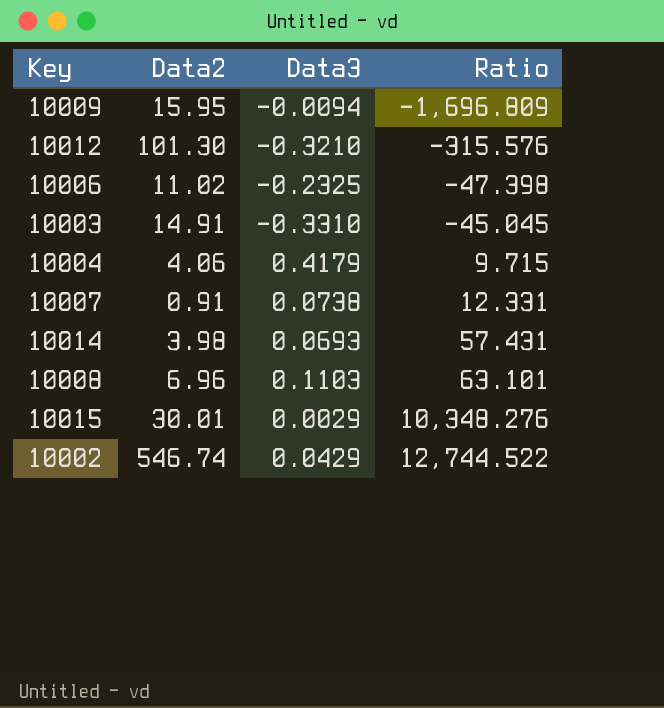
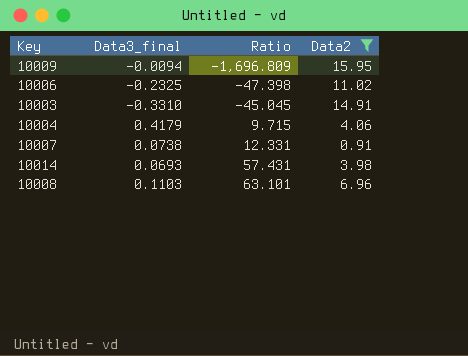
filter: none -> Data2 <= 15.95
column name: Data3 -> Data3_final
column Data2 | position: 2 -> 4

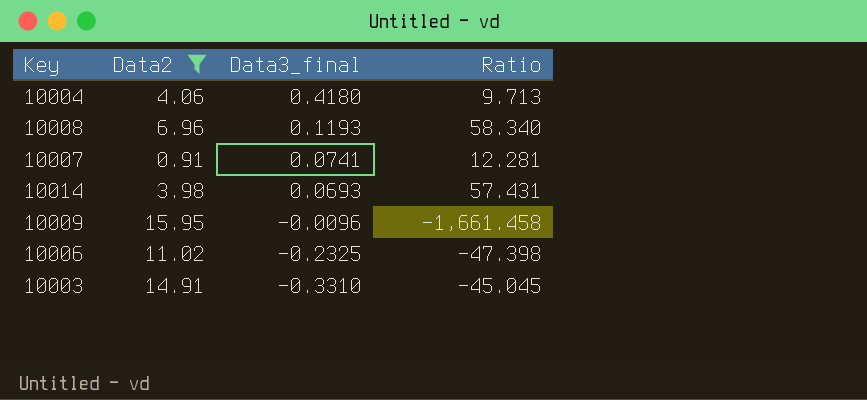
row order: Ratio ascending -> Data3_final descending
column Data2 | position: 4 -> 2
10004 | Data3_final: 0.4179 -> 0.4180
10004 | Ratio: 9.715 -> 9.713
10008 | Data3_final: 0.1103 -> 0.1193
10008 | Ratio: 63.101 -> 58.340
10007 | Data3_final: 0.0738 -> 0.0741
10007 | Ratio: 12.331 -> 12.281
10009 | Data3_final: -0.0094 -> -0.0096
10009 | Ratio: -1,696.809 -> -1,661.458

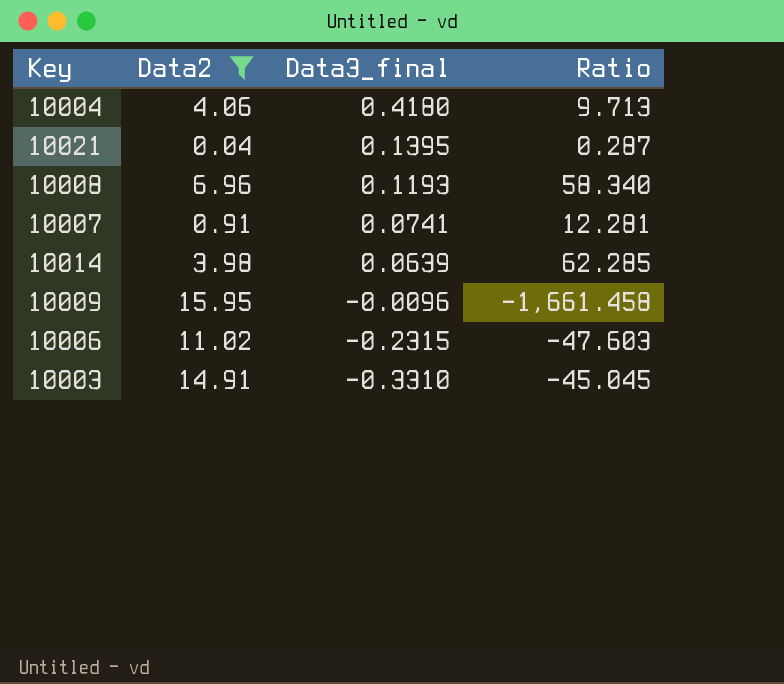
row 10021: none -> 0.04 | 0.1395 | 0.287
10014 | Data3_final: 0.0693 -> 0.0639
10014 | Ratio: 57.431 -> 62.285
10006 | Data3_final: -0.2325 -> -0.2315
10006 | Ratio: -47.398 -> -47.603

